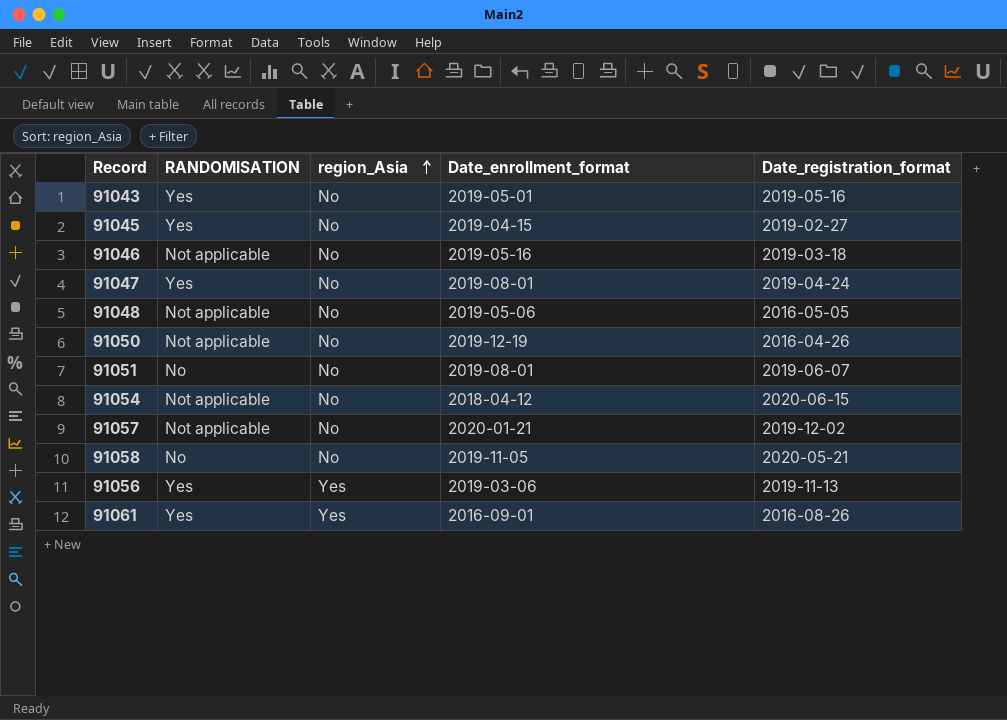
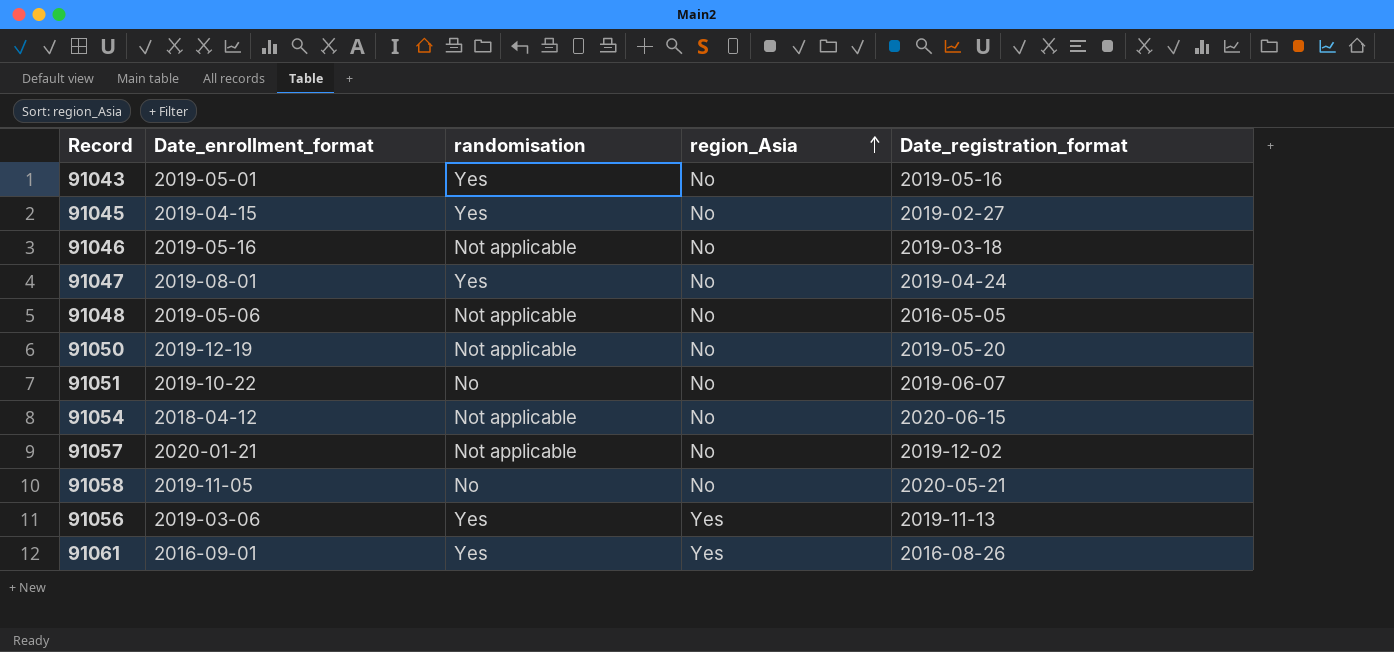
column Date_enrollment_format | position: 4 -> 2
column name: RANDOMISATION -> randomisation
91050 | Date_registration_format: 2016-04-26 -> 2019-05-20
91051 | Date_enrollment_format: 2019-08-01 -> 2019-10-22

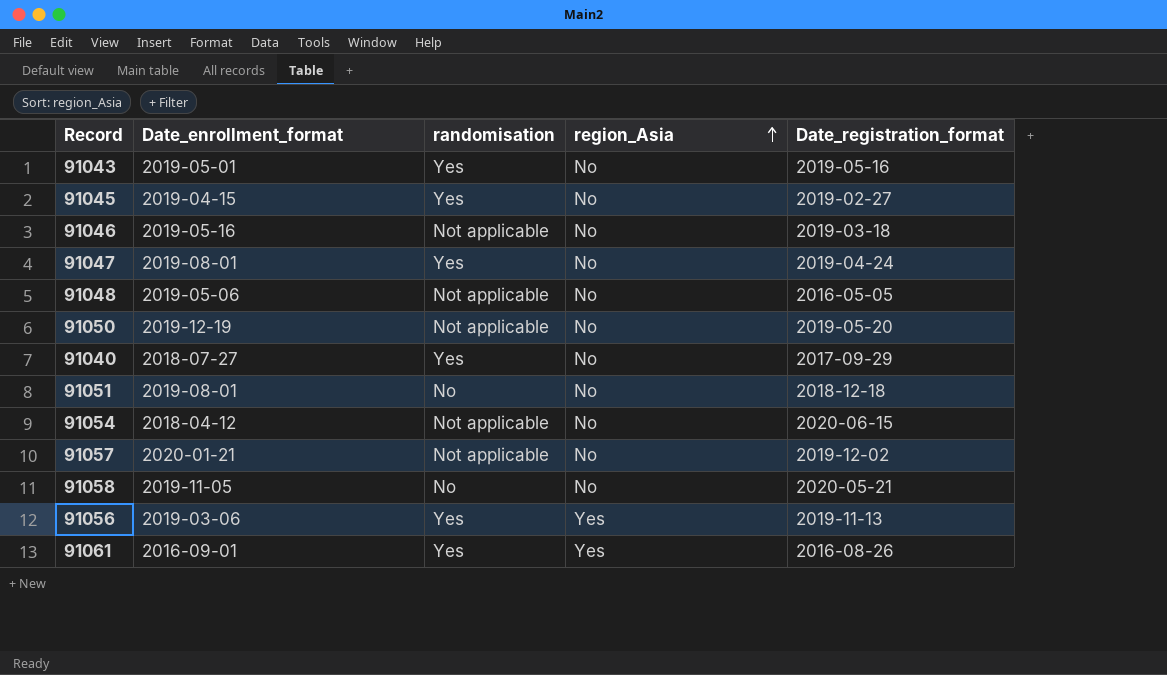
row 91040: none -> 2018-07-27 | Yes | No | 2017-09-29
91051 | Date_enrollment_format: 2019-10-22 -> 2019-08-01
91051 | Date_registration_format: 2019-06-07 -> 2018-12-18

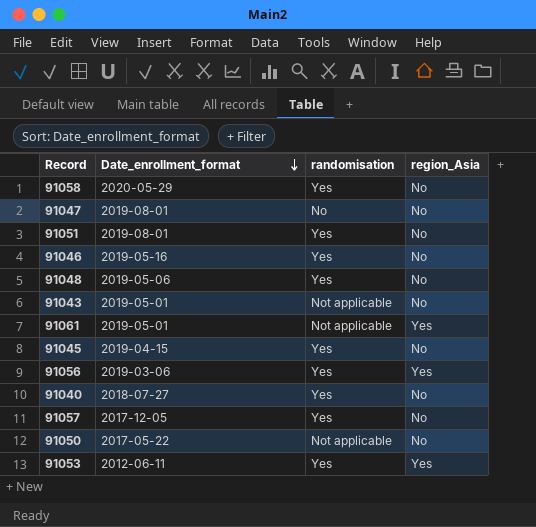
row order: region_Asia ascending -> Date_enrollment_format descending
column Date_registration_format | position: 5 -> none
row 91054: 2018-04-12 | Not applicable | No | 2020-06-15 -> none
91058 | Date_enrollment_format: 2019-11-05 -> 2020-05-29
91058 | randomisation: No -> Yes
91047 | randomisation: Yes -> No
91051 | randomisation: No -> Yes
91046 | randomisation: Not applicable -> Yes
91048 | randomisation: Not applicable -> Yes
91043 | randomisation: Yes -> Not applicable
91061 | Date_enrollment_format: 2016-09-01 -> 2019-05-01
91061 | randomisation: Yes -> Not applicable
91057 | Date_enrollment_format: 2020-01-21 -> 2017-12-05
91057 | randomisation: Not applicable -> Yes
91050 | Date_enrollment_format: 2019-12-19 -> 2017-05-22
row 91053: none -> 2012-06-11 | Yes | Yes

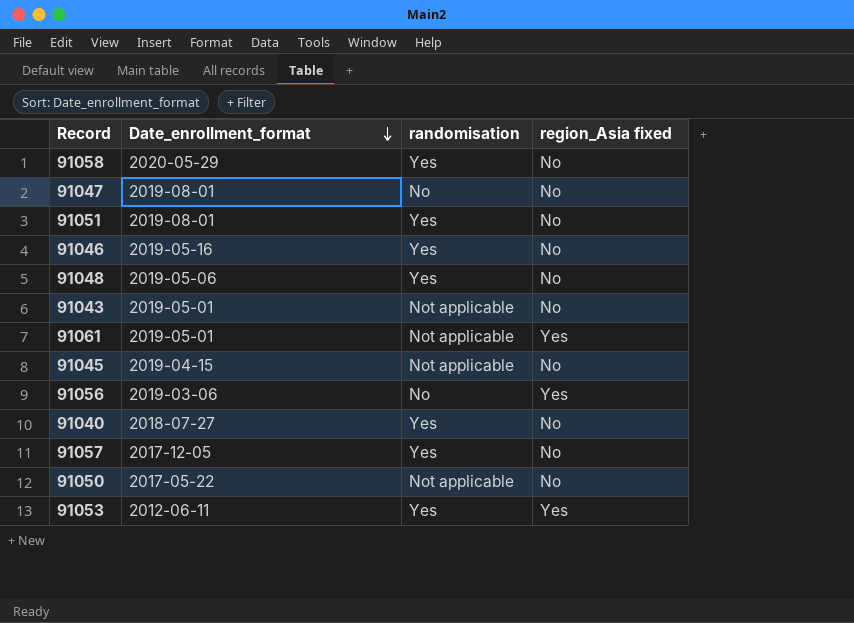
column name: region_Asia -> region_Asia fixed
91045 | randomisation: Yes -> Not applicable
91056 | randomisation: Yes -> No

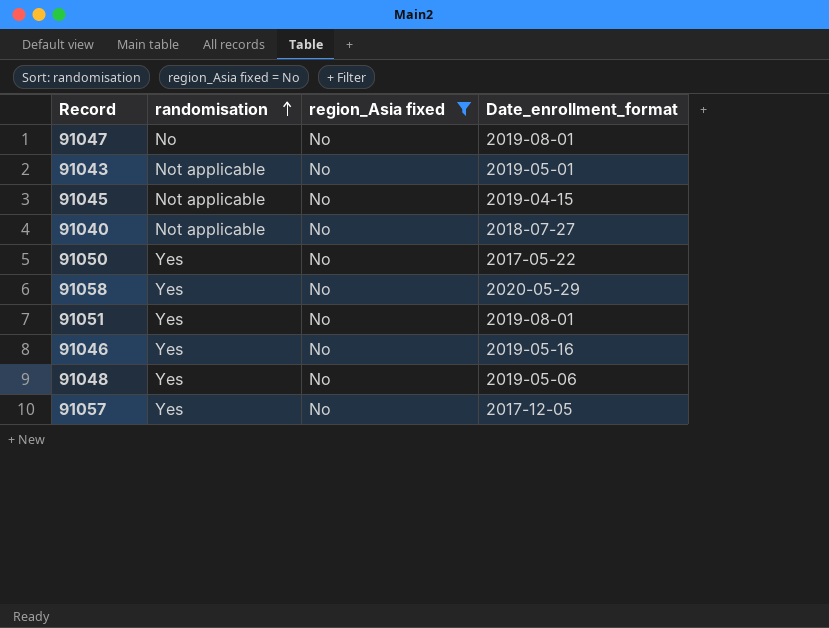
filter: none -> region_Asia fixed = No
row order: Date_enrollment_format descending -> randomisation ascending
column Date_enrollment_format | position: 2 -> 4
91040 | randomisation: Yes -> Not applicable
91050 | randomisation: Not applicable -> Yes

